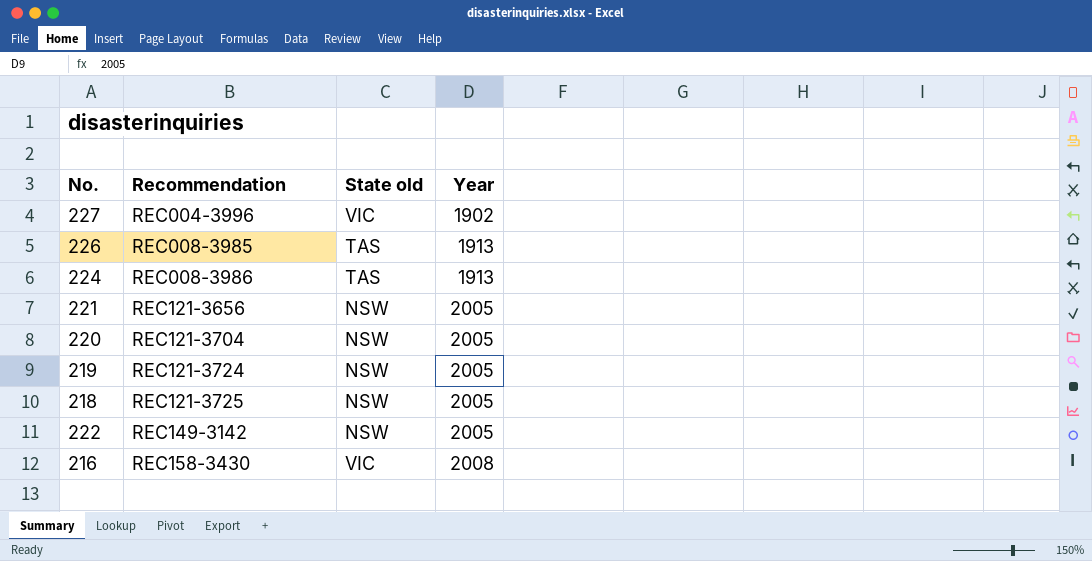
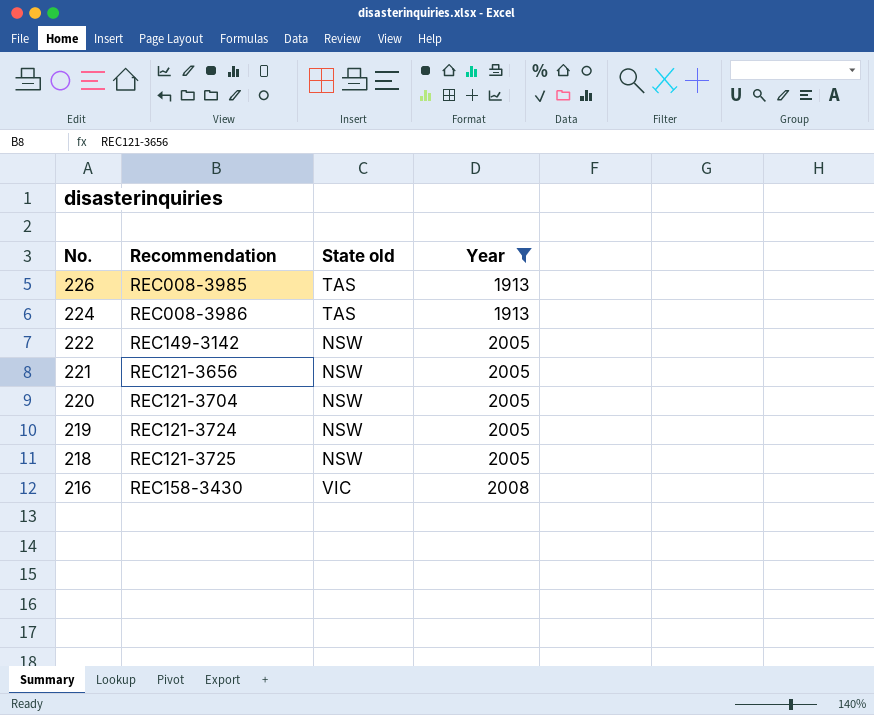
filter: none -> Year != 1902
row order: Recommendation ascending -> No. descending

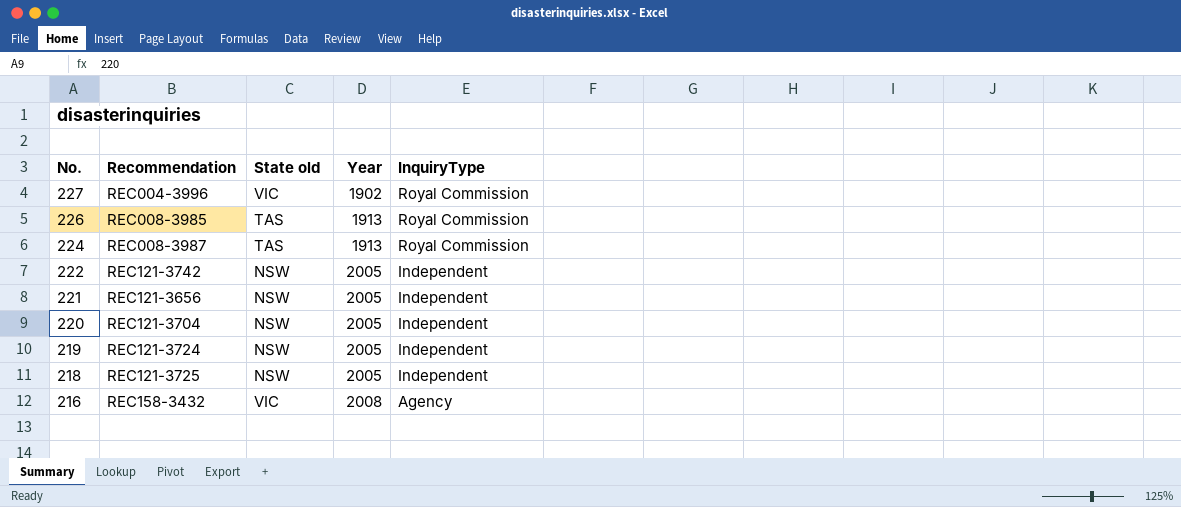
filter: Year != 1902 -> none
column InquiryType | position: none -> 5
224 | Recommendation: REC008-3986 -> REC008-3987
222 | Recommendation: REC149-3142 -> REC121-3742
216 | Recommendation: REC158-3430 -> REC158-3432

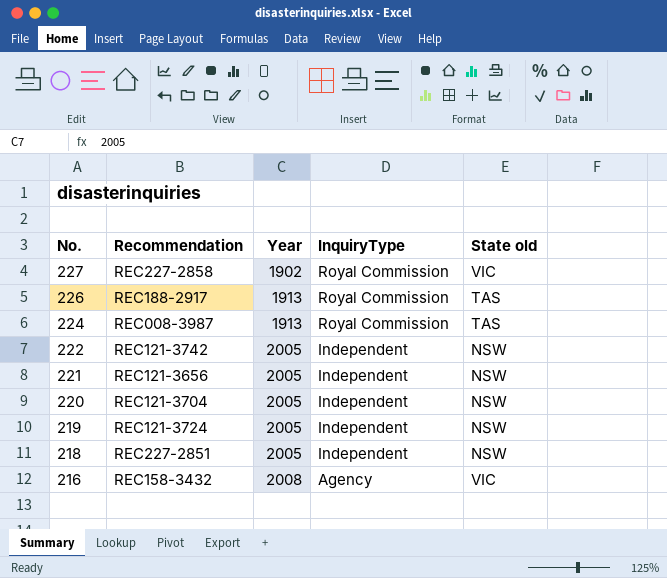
column State old | position: 3 -> 5
227 | Recommendation: REC004-3996 -> REC227-2858
226 | Recommendation: REC008-3985 -> REC188-2917
218 | Recommendation: REC121-3725 -> REC227-2851

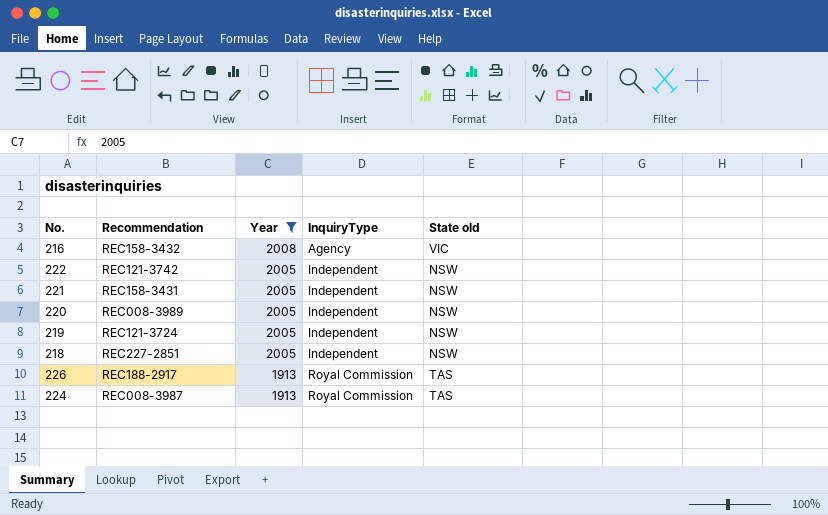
filter: none -> Year != 1902
row order: No. descending -> Year descending
221 | Recommendation: REC121-3656 -> REC158-3431
220 | Recommendation: REC121-3704 -> REC008-3989

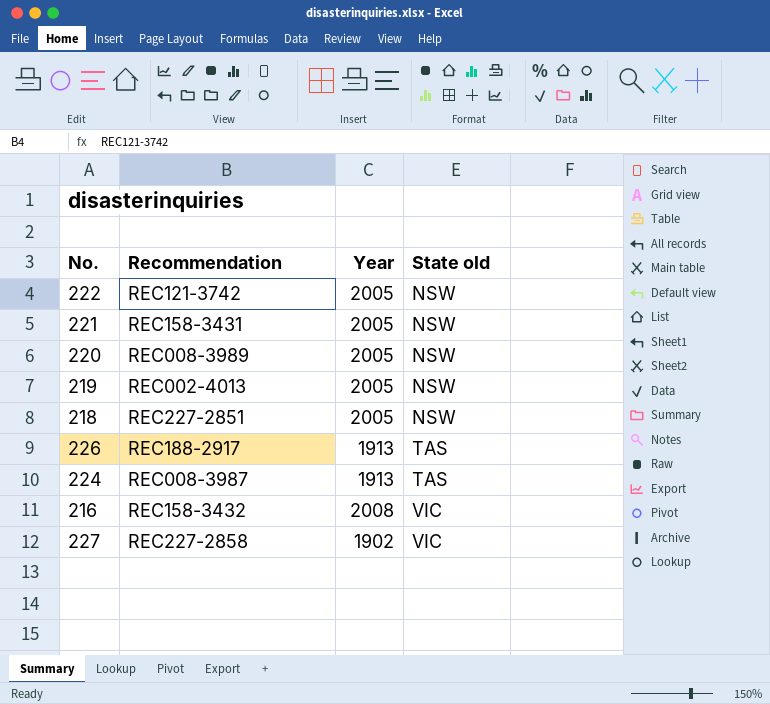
filter: Year != 1902 -> none
row order: Year descending -> State old ascending
column InquiryType | position: 4 -> none
219 | Recommendation: REC121-3724 -> REC002-4013

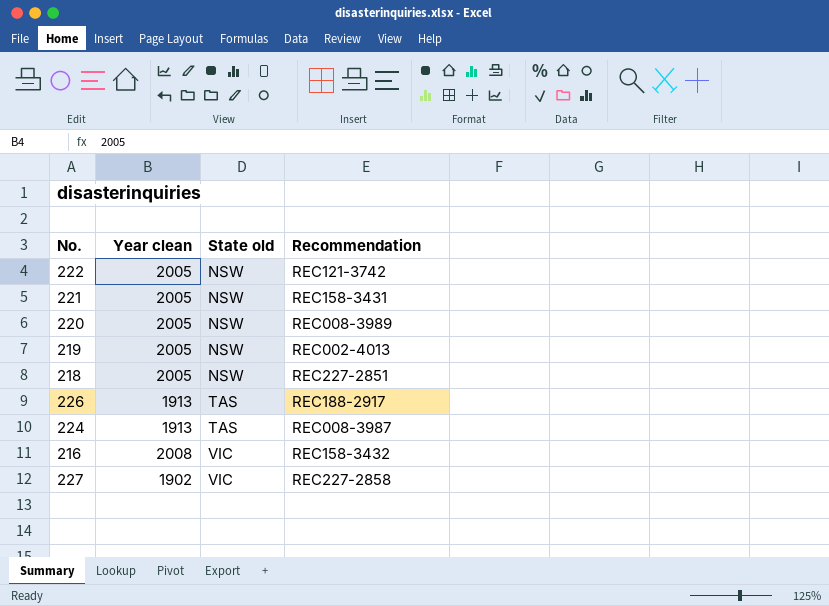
column name: Year -> Year clean
column Recommendation | position: 2 -> 4

